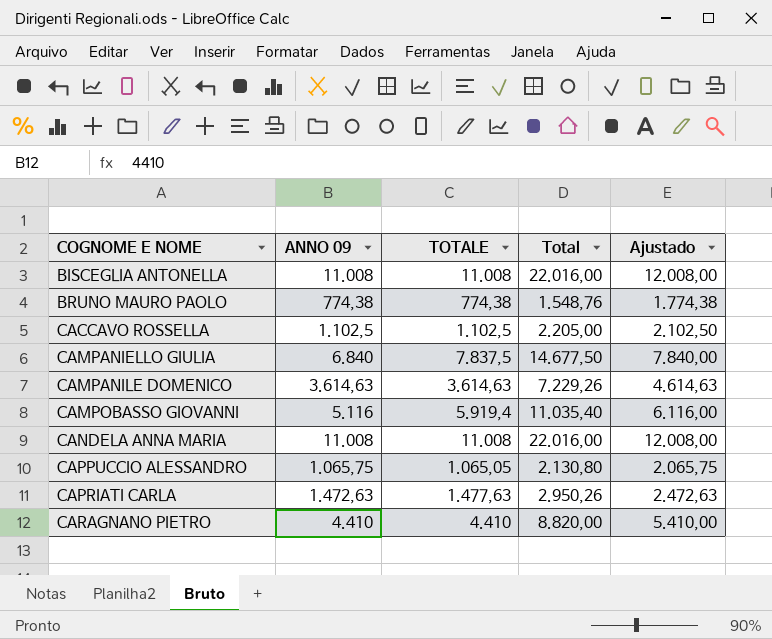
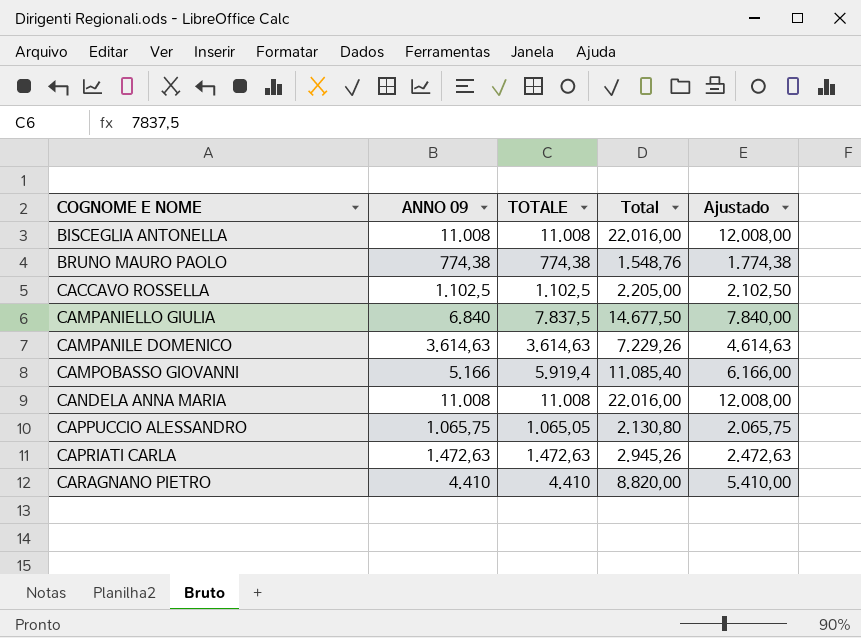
CAMPOBASSO GIOVANNI | ANNO 09: 5.116 -> 5.166
CAMPOBASSO GIOVANNI | Total: 11.035,40 -> 11.085,40
CAMPOBASSO GIOVANNI | Ajustado: 6.116,00 -> 6.166,00
CAPRIATI CARLA | TOTALE: 1.477,63 -> 1.472,63
CAPRIATI CARLA | Total: 2.950,26 -> 2.945,26

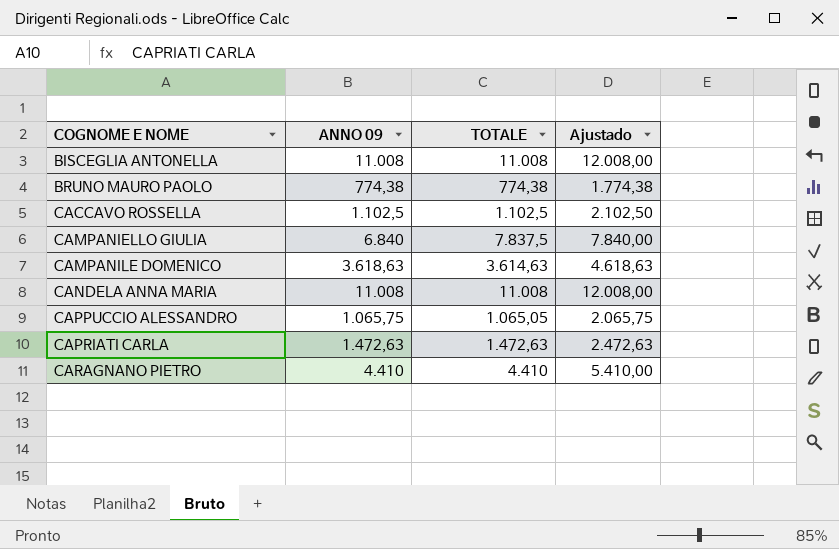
column Total | formula: [ANNO 09] + [TOTALE] -> none
row CAMPOBASSO GIOVANNI: 5.166 | 5.919,4 | 11.085,40 | 6.166,00 -> none
CAMPANILE DOMENICO | ANNO 09: 3.614,63 -> 3.618,63
CAMPANILE DOMENICO | Ajustado: 4.614,63 -> 4.618,63

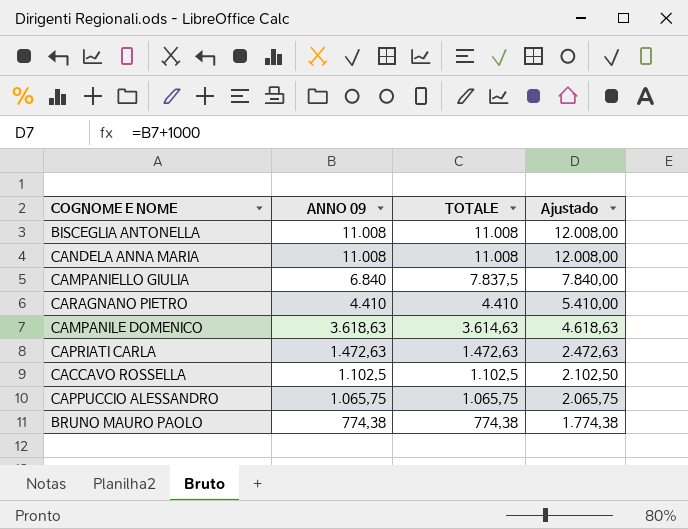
row order: COGNOME E NOME ascending -> ANNO 09 descending
CAPPUCCIO ALESSANDRO | TOTALE: 1.065,05 -> 1.065,75

